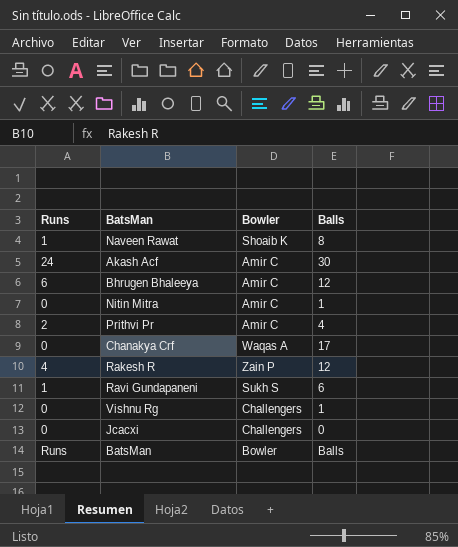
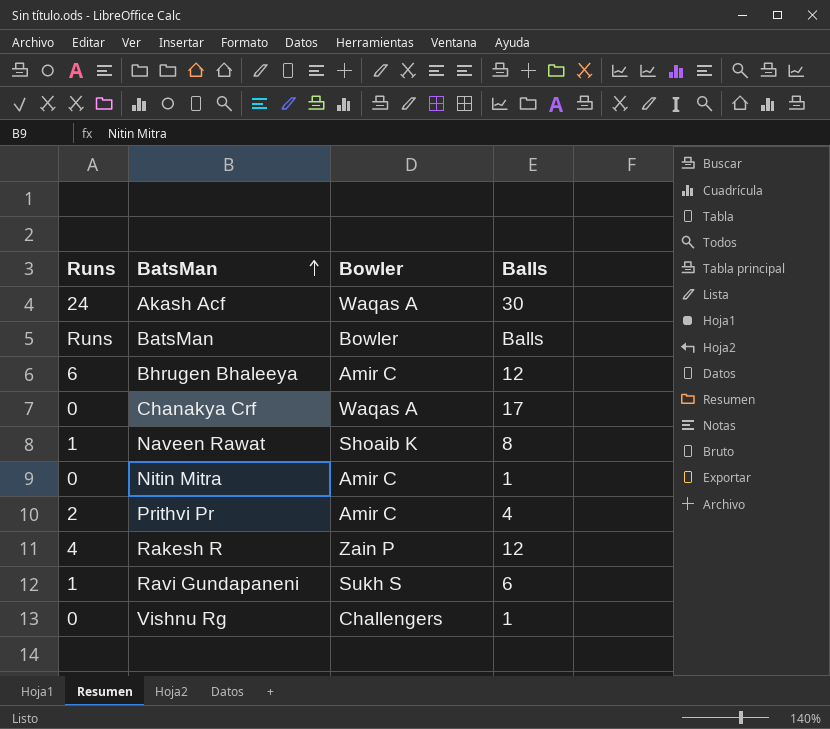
row order: none -> BatsMan ascending
row Jcacxi: 0 | Challengers | 0 -> none
Akash Acf | Bowler: Amir C -> Waqas A

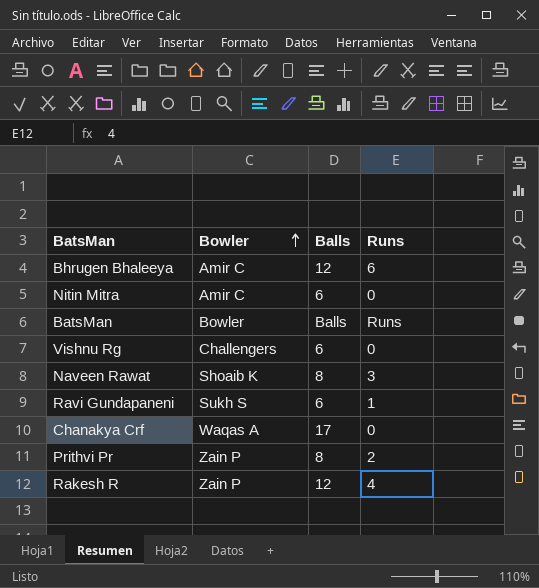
row order: BatsMan ascending -> Bowler ascending
column Runs | position: 1 -> 4
row Akash Acf: 24 | Waqas A | 30 -> none
Nitin Mitra | Balls: 1 -> 6
Vishnu Rg | Balls: 1 -> 6
Naveen Rawat | Runs: 1 -> 3
Prithvi Pr | Bowler: Amir C -> Zain P
Prithvi Pr | Balls: 4 -> 8

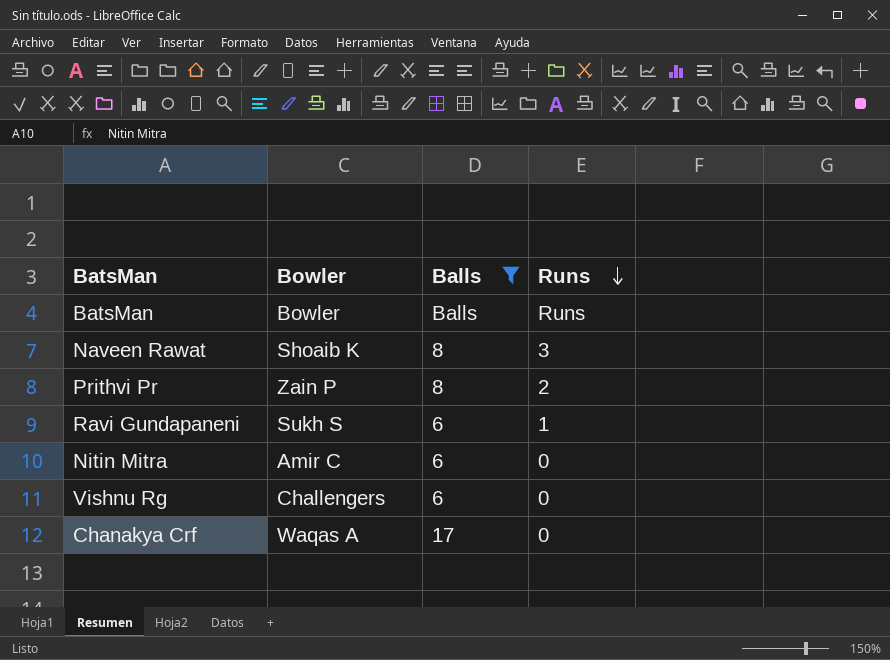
filter: none -> Balls != 12
row order: Bowler ascending -> Runs descending

